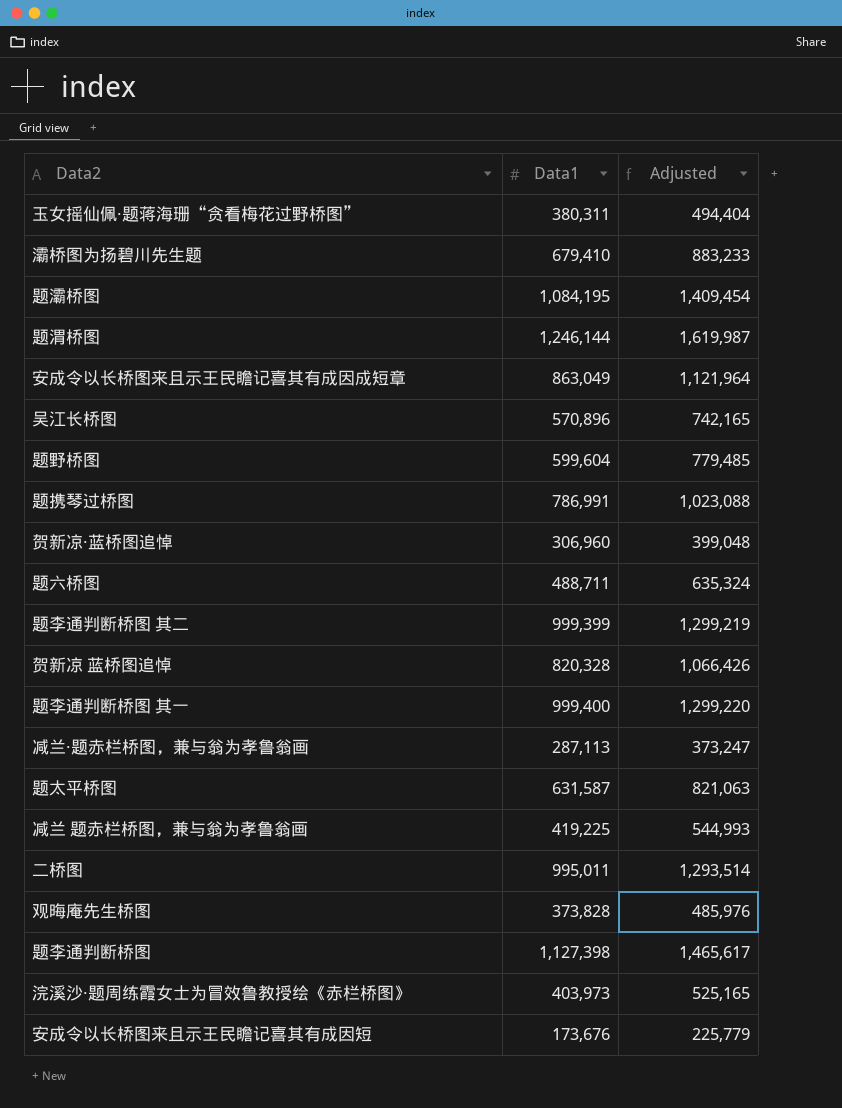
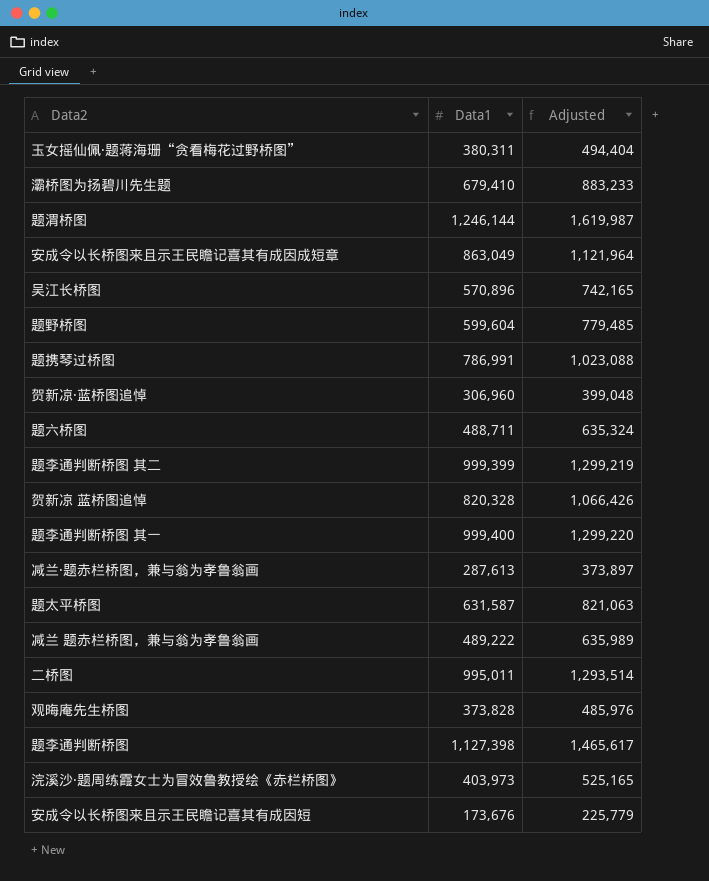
row 题灞桥图: 1,084,195 | 1,409,454 -> none
减兰·题赤栏桥图，兼与翁为孝鲁翁画 | Data1: 287,113 -> 287,613
减兰·题赤栏桥图，兼与翁为孝鲁翁画 | Adjusted: 373,247 -> 373,897
减兰 题赤栏桥图，兼与翁为孝鲁翁画 | Data1: 419,225 -> 489,222
减兰 题赤栏桥图，兼与翁为孝鲁翁画 | Adjusted: 544,993 -> 635,989

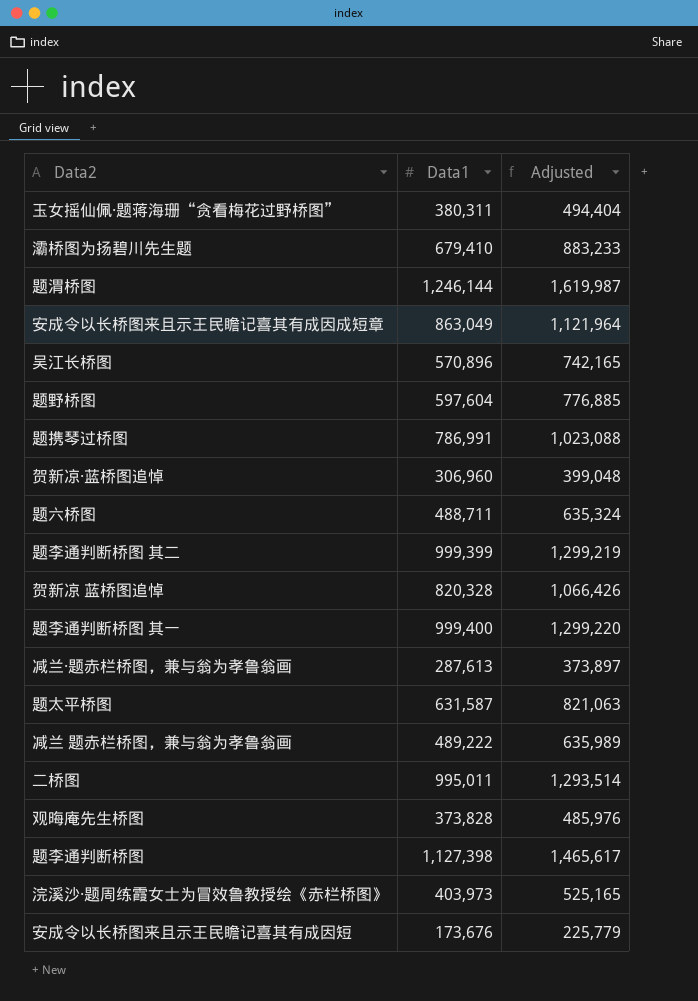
题野桥图 | Data1: 599,604 -> 597,604
题野桥图 | Adjusted: 779,485 -> 776,885

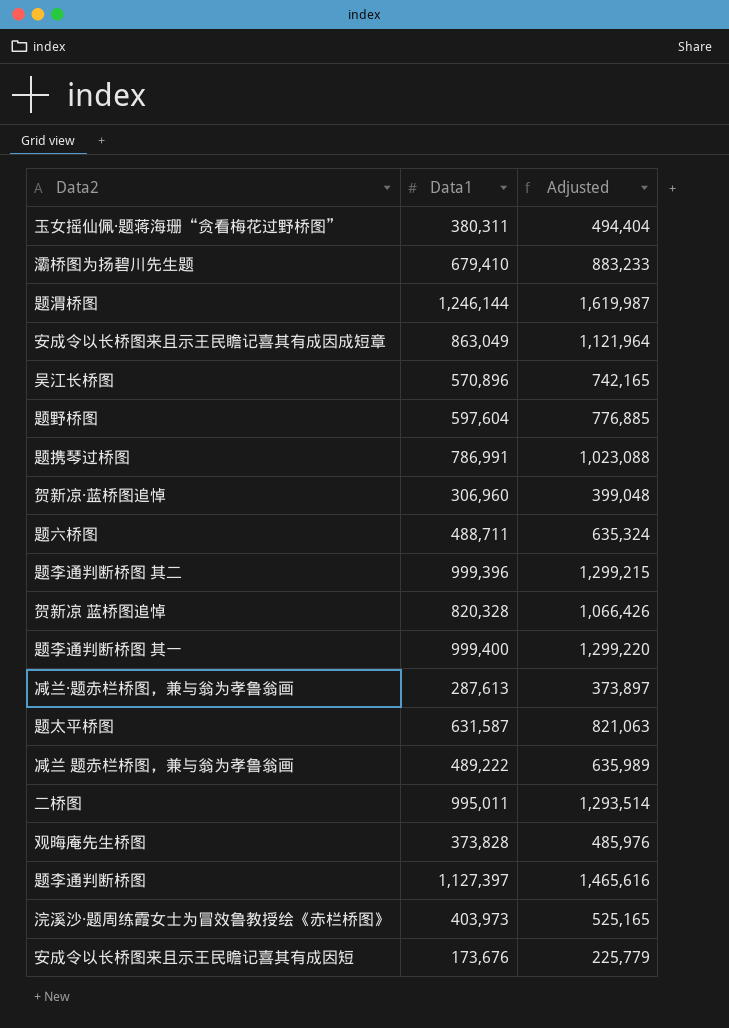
题李通判断桥图 其二 | Data1: 999,399 -> 999,396
题李通判断桥图 其二 | Adjusted: 1,299,219 -> 1,299,215
题李通判断桥图 | Data1: 1,127,398 -> 1,127,397
题李通判断桥图 | Adjusted: 1,465,617 -> 1,465,616

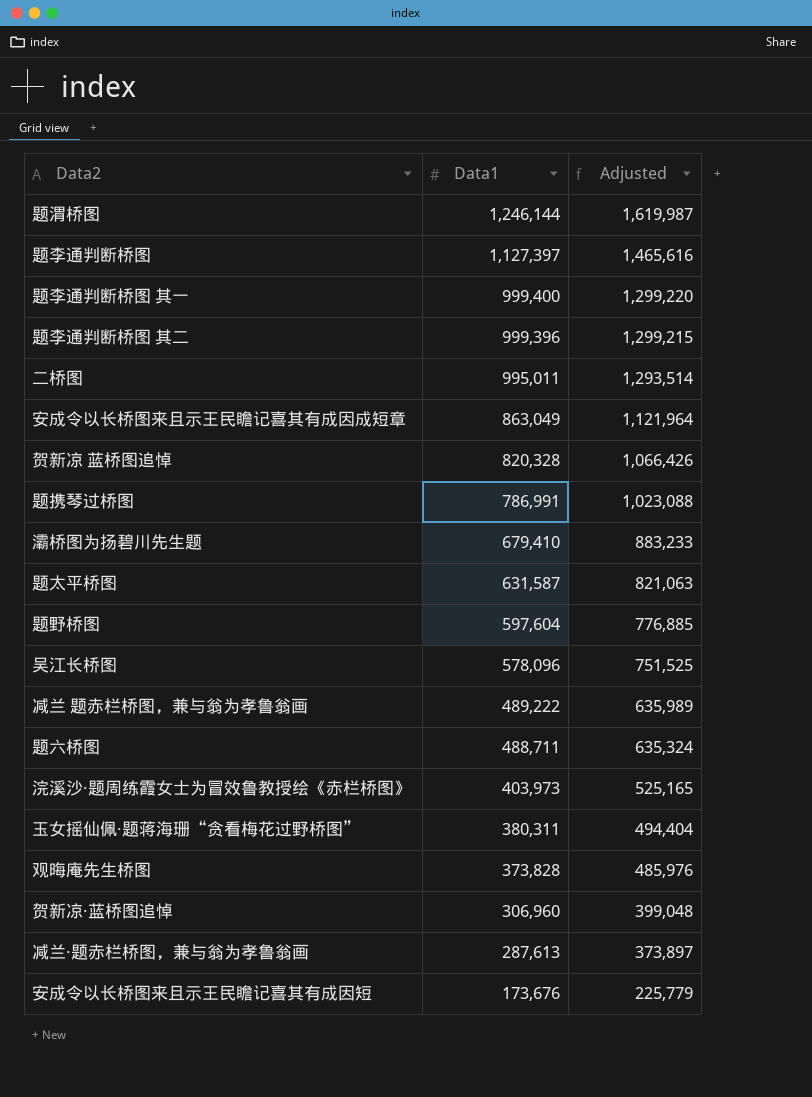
row order: none -> Data1 descending
吴江长桥图 | Data1: 570,896 -> 578,096
吴江长桥图 | Adjusted: 742,165 -> 751,525

